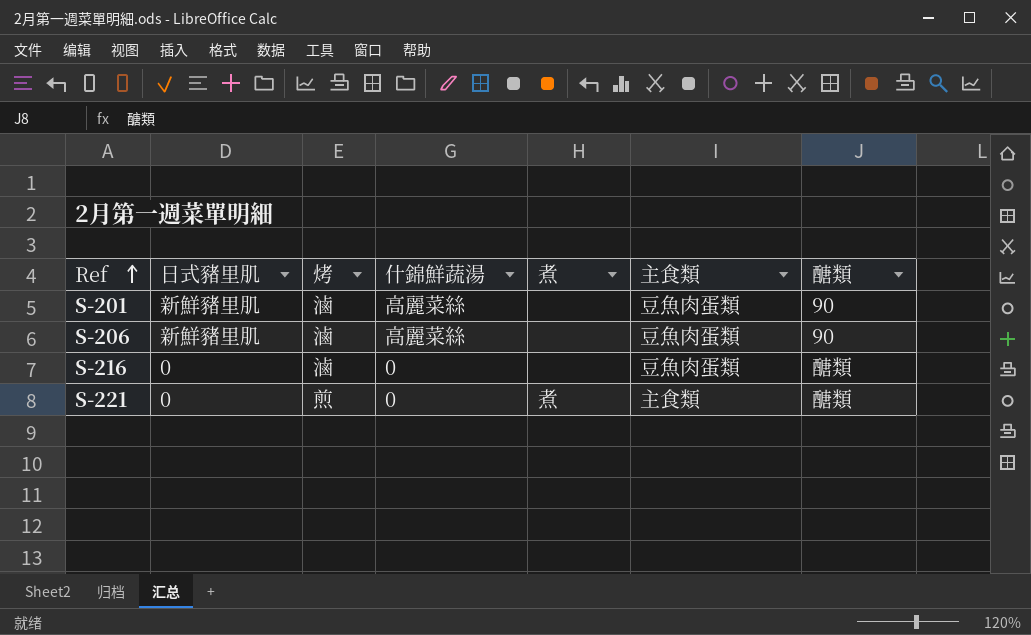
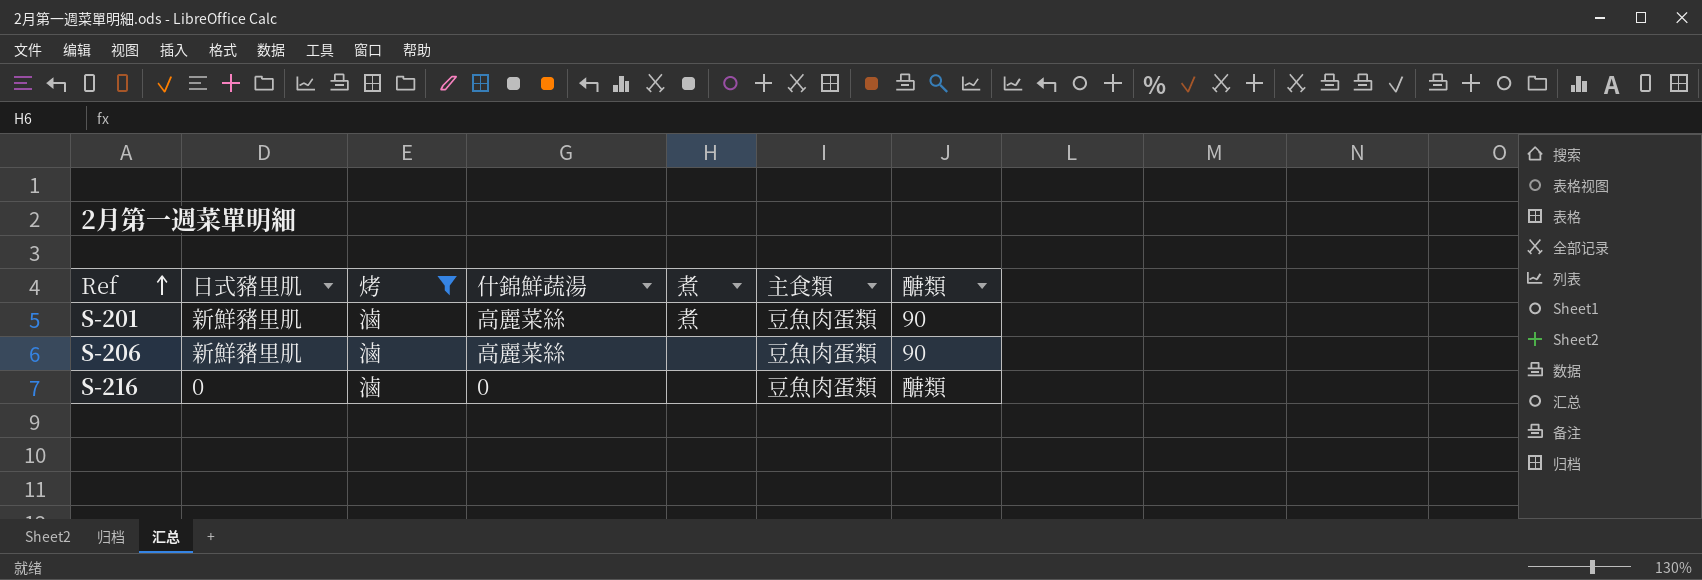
filter: none -> 烤 = 滷
S-201 | 煮: none -> 煮

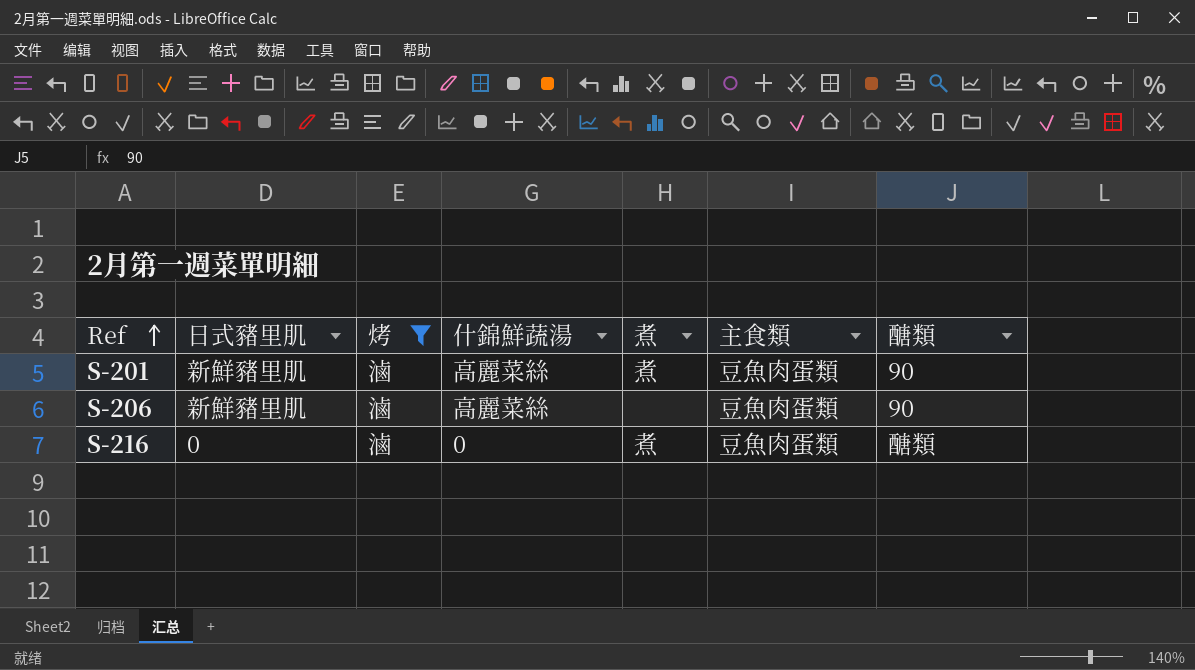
S-216 | 煮: none -> 煮

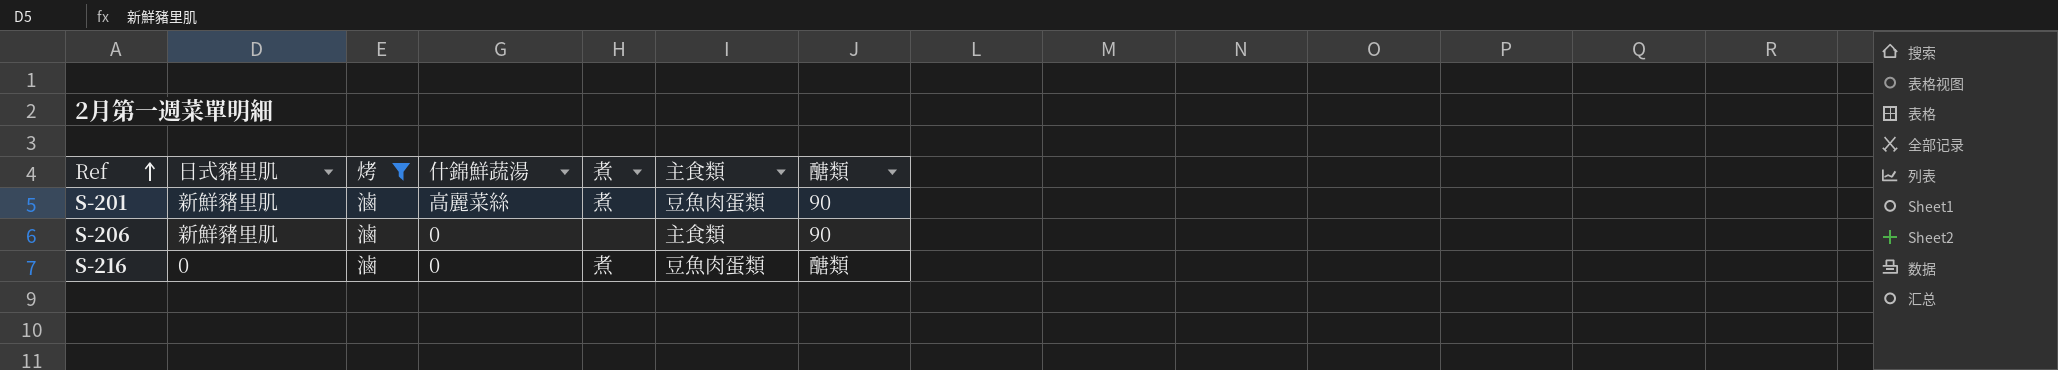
S-206 | 什錦鮮蔬湯: 高麗菜絲 -> 0
S-206 | 主食類: 豆魚肉蛋類 -> 主食類

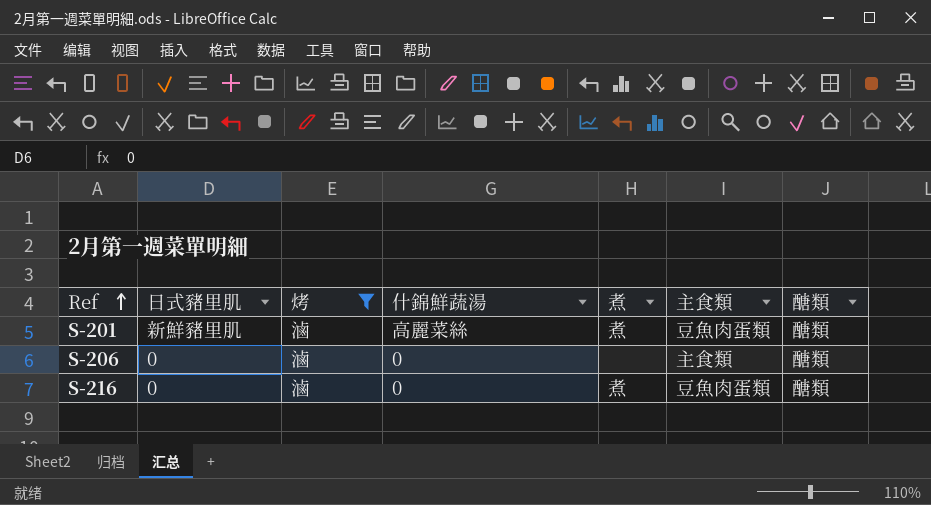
S-201 | 醣類: 90 -> 醣類
S-206 | 日式豬里肌: 新鮮豬里肌 -> 0
S-206 | 醣類: 90 -> 醣類

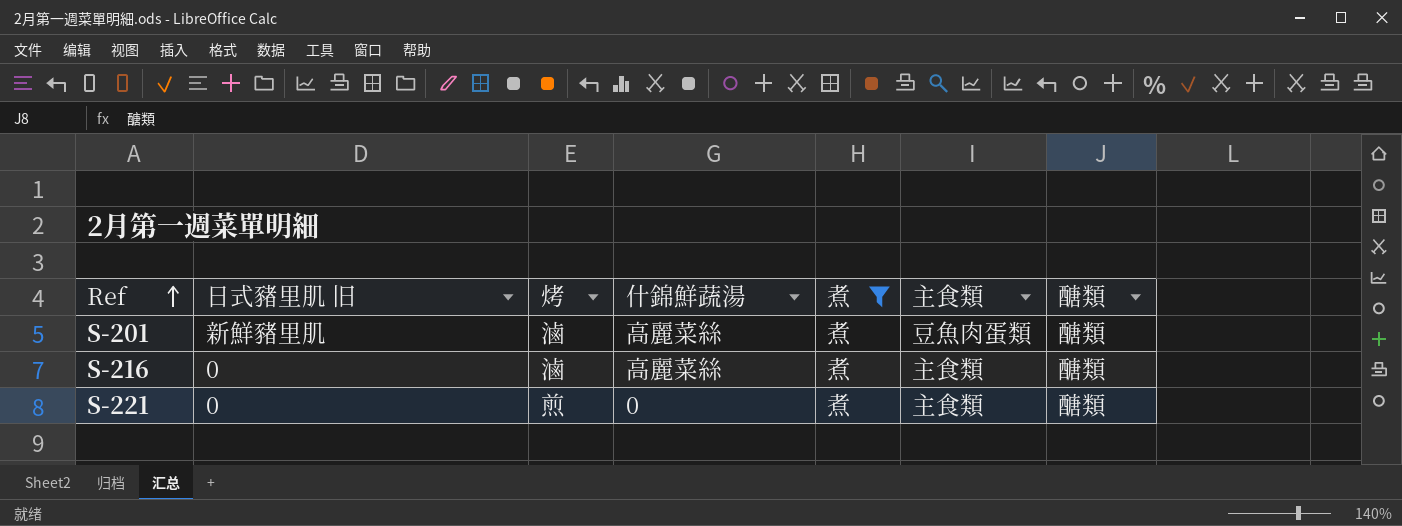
filter: 烤 = 滷 -> 煮 = 煮
column name: 日式豬里肌 -> 日式豬里肌 旧
S-216 | 什錦鮮蔬湯: 0 -> 高麗菜絲
S-216 | 主食類: 豆魚肉蛋類 -> 主食類

